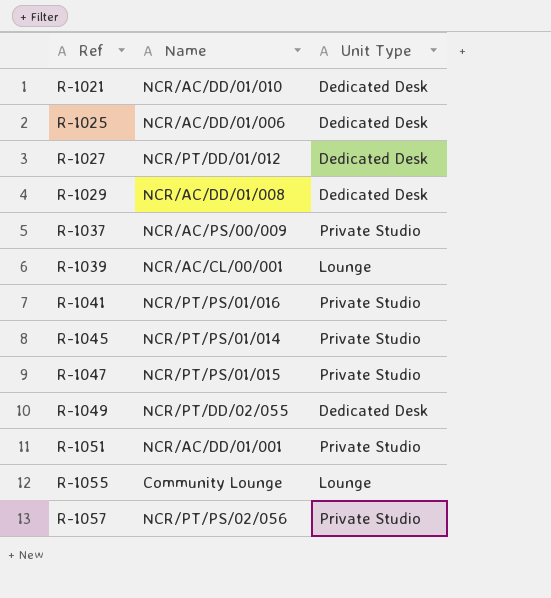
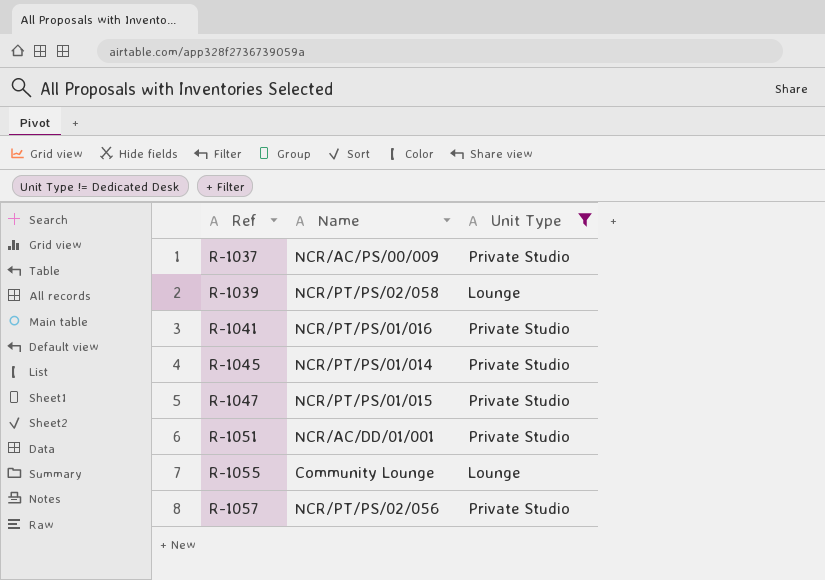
filter: none -> Unit Type != Dedicated Desk
R-1039 | Name: NCR/AC/CL/00/001 -> NCR/PT/PS/02/058

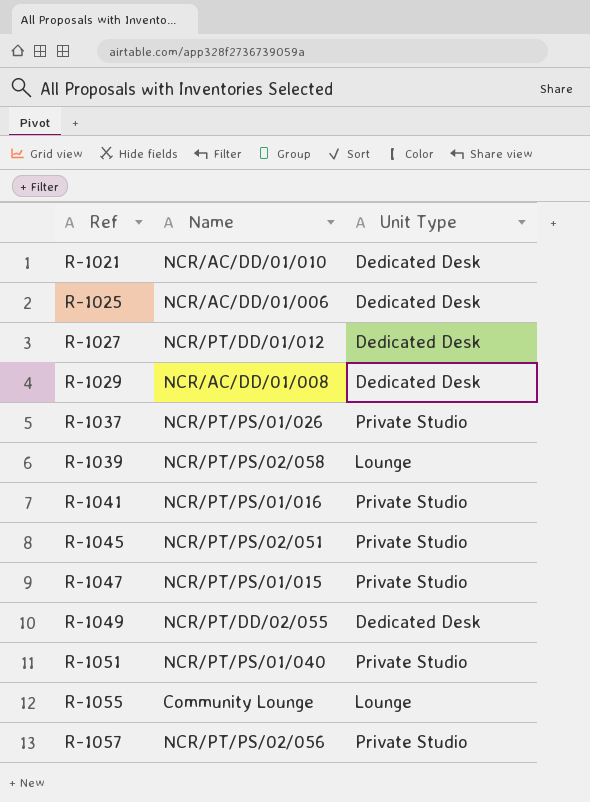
filter: Unit Type != Dedicated Desk -> none
R-1037 | Name: NCR/AC/PS/00/009 -> NCR/PT/PS/01/026
R-1045 | Name: NCR/PT/PS/01/014 -> NCR/PT/PS/02/051
R-1051 | Name: NCR/AC/DD/01/001 -> NCR/PT/PS/01/040

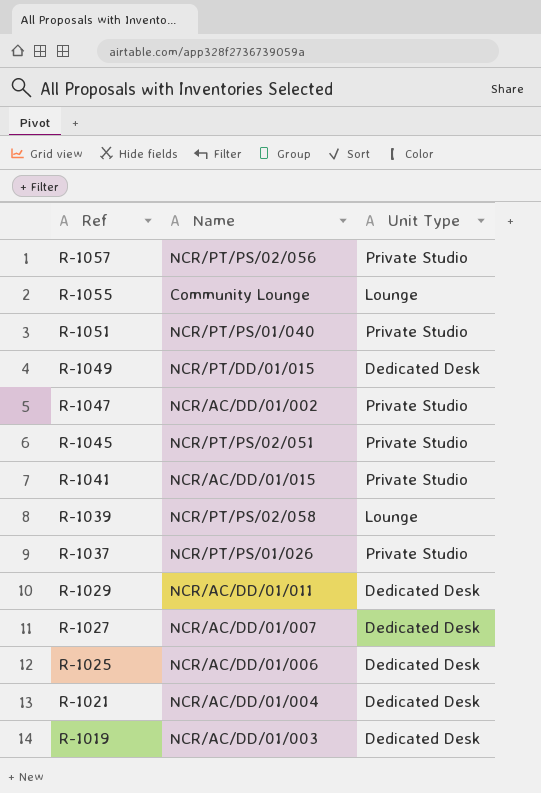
row order: Ref ascending -> Ref descending
R-1049 | Name: NCR/PT/DD/02/055 -> NCR/PT/DD/01/015
R-1047 | Name: NCR/PT/PS/01/015 -> NCR/AC/DD/01/002
R-1041 | Name: NCR/PT/PS/01/016 -> NCR/AC/DD/01/015
R-1029 | Name: NCR/AC/DD/01/008 -> NCR/AC/DD/01/011
R-1027 | Name: NCR/PT/DD/01/012 -> NCR/AC/DD/01/007
R-1021 | Name: NCR/AC/DD/01/010 -> NCR/AC/DD/01/004
row R-1019: none -> NCR/AC/DD/01/003 | Dedicated Desk

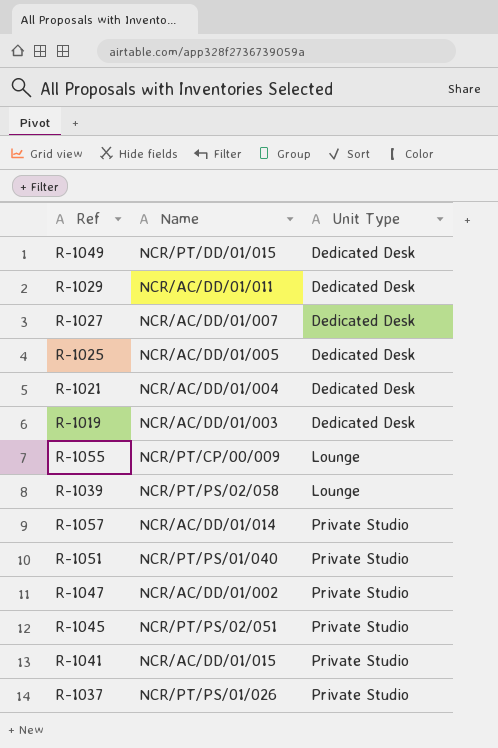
row order: Ref descending -> Unit Type ascending
R-1025 | Name: NCR/AC/DD/01/006 -> NCR/AC/DD/01/005
R-1055 | Name: Community Lounge -> NCR/PT/CP/00/009
R-1057 | Name: NCR/PT/PS/02/056 -> NCR/AC/DD/01/014

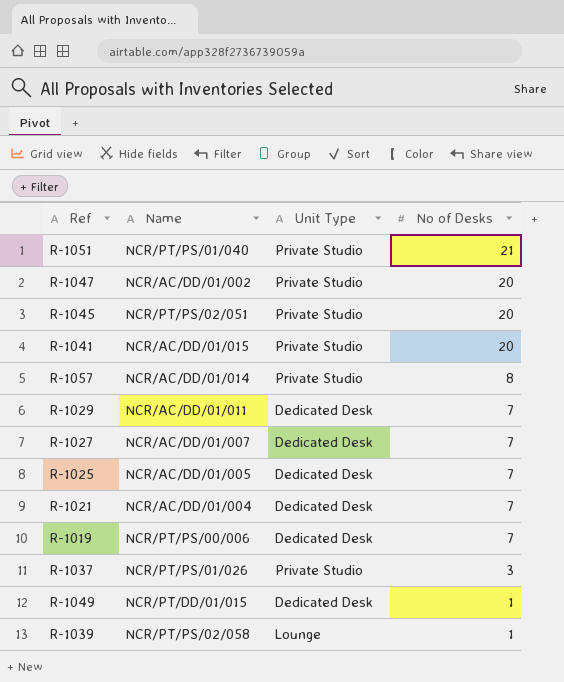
row order: Unit Type ascending -> No of Desks descending
column No of Desks | position: none -> 4
row R-1055: NCR/PT/CP/00/009 | Lounge -> none
R-1019 | Name: NCR/AC/DD/01/003 -> NCR/PT/PS/00/006

